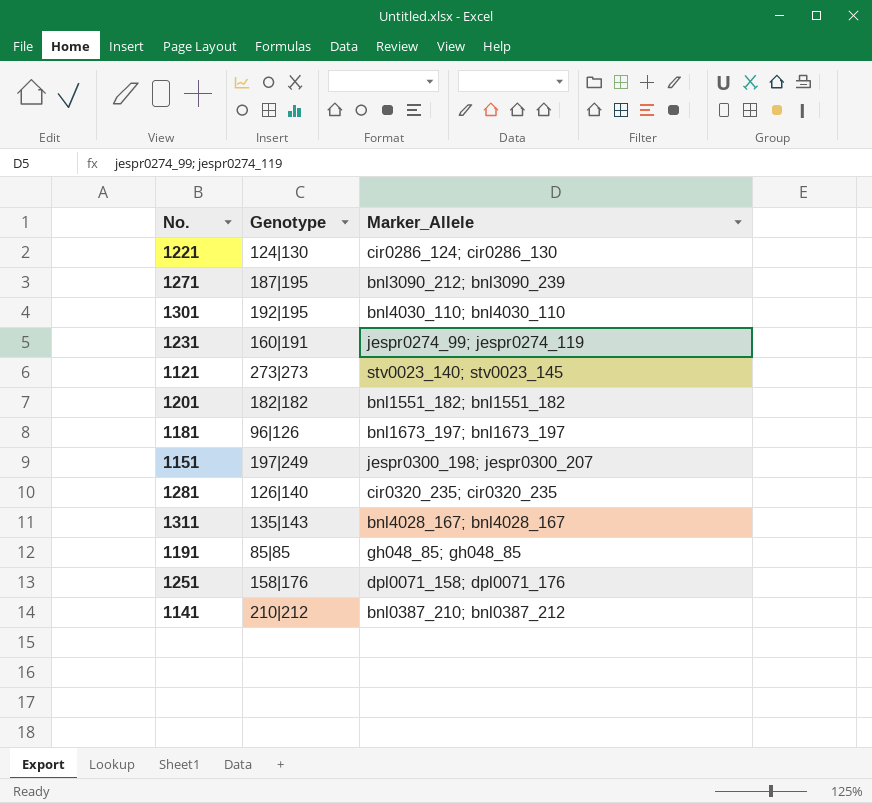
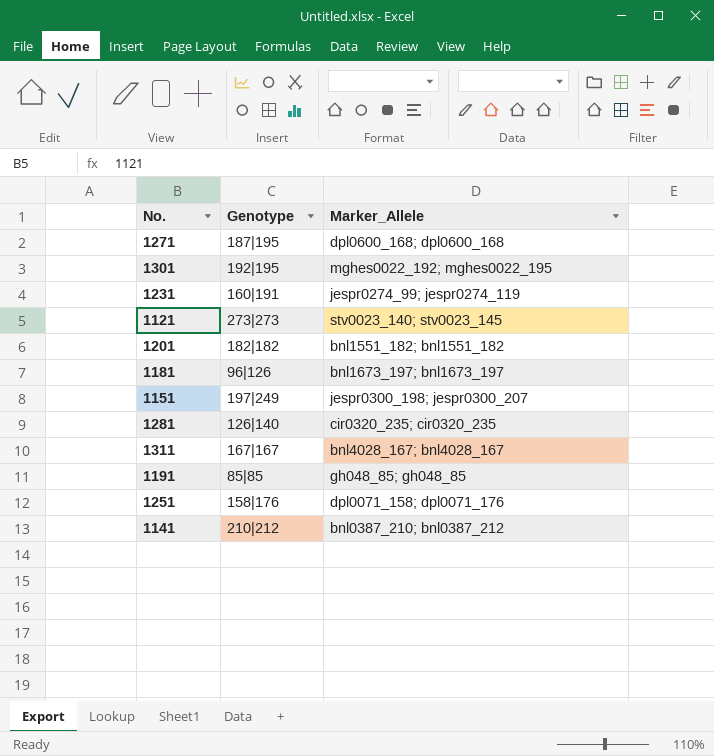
row 1221: 124|130 | cir0286_124; cir0286_130 -> none
1271 | Marker_Allele: bnl3090_212; bnl3090_239 -> dpl0600_168; dpl0600_168
1301 | Marker_Allele: bnl4030_110; bnl4030_110 -> mghes0022_192; mghes0022_195
1311 | Genotype: 135|143 -> 167|167

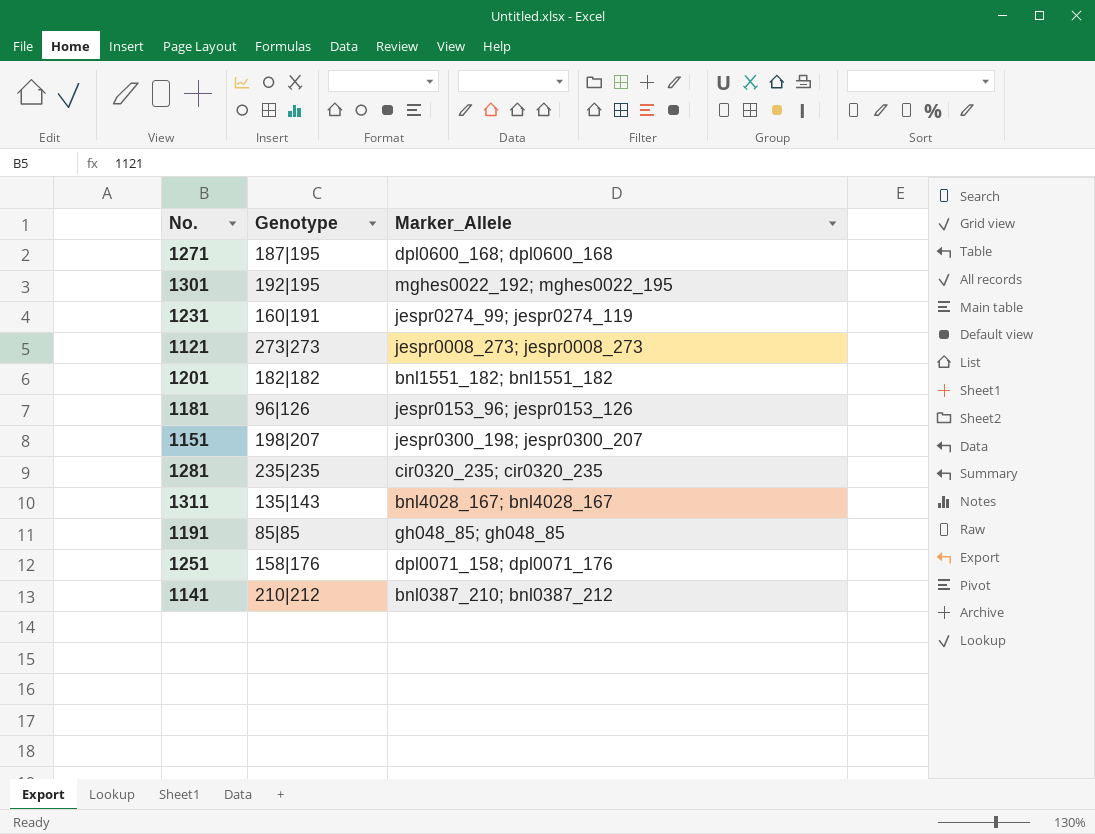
1121 | Marker_Allele: stv0023_140; stv0023_145 -> jespr0008_273; jespr0008_273
1181 | Marker_Allele: bnl1673_197; bnl1673_197 -> jespr0153_96; jespr0153_126
1151 | Genotype: 197|249 -> 198|207
1281 | Genotype: 126|140 -> 235|235
1311 | Genotype: 167|167 -> 135|143

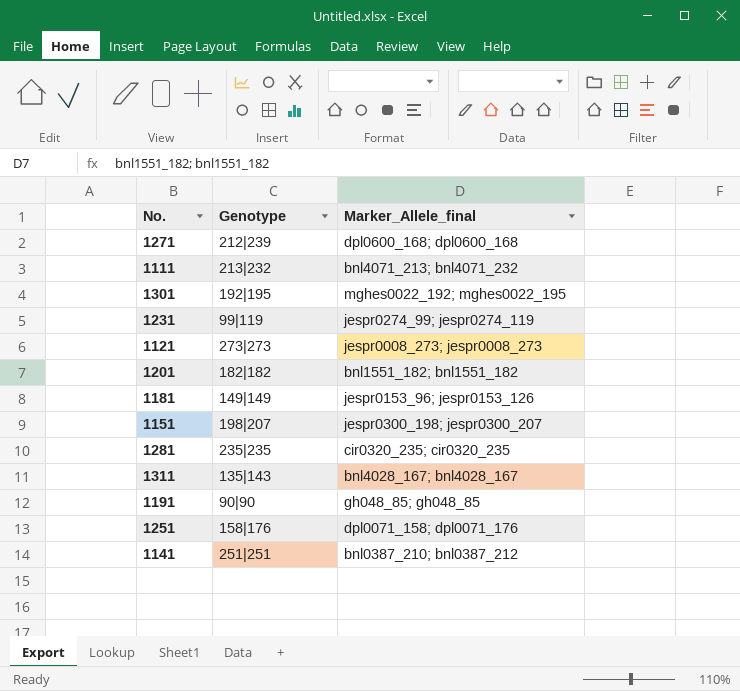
column name: Marker_Allele -> Marker_Allele_final
1271 | Genotype: 187|195 -> 212|239
row 1111: none -> 213|232 | bnl4071_213; bnl4071_232
1231 | Genotype: 160|191 -> 99|119
1181 | Genotype: 96|126 -> 149|149
1191 | Genotype: 85|85 -> 90|90
1141 | Genotype: 210|212 -> 251|251

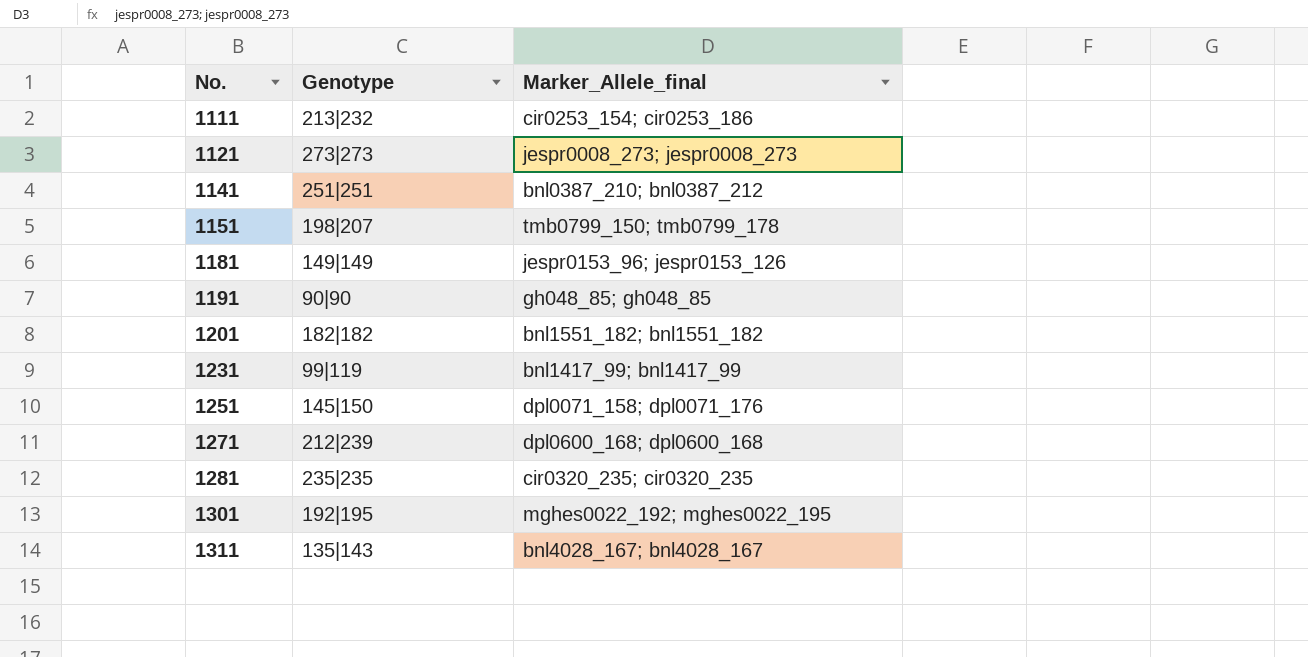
row order: none -> No. ascending
1111 | Marker_Allele_final: bnl4071_213; bnl4071_232 -> cir0253_154; cir0253_186
1151 | Marker_Allele_final: jespr0300_198; jespr0300_207 -> tmb0799_150; tmb0799_178
1231 | Marker_Allele_final: jespr0274_99; jespr0274_119 -> bnl1417_99; bnl1417_99
1251 | Genotype: 158|176 -> 145|150

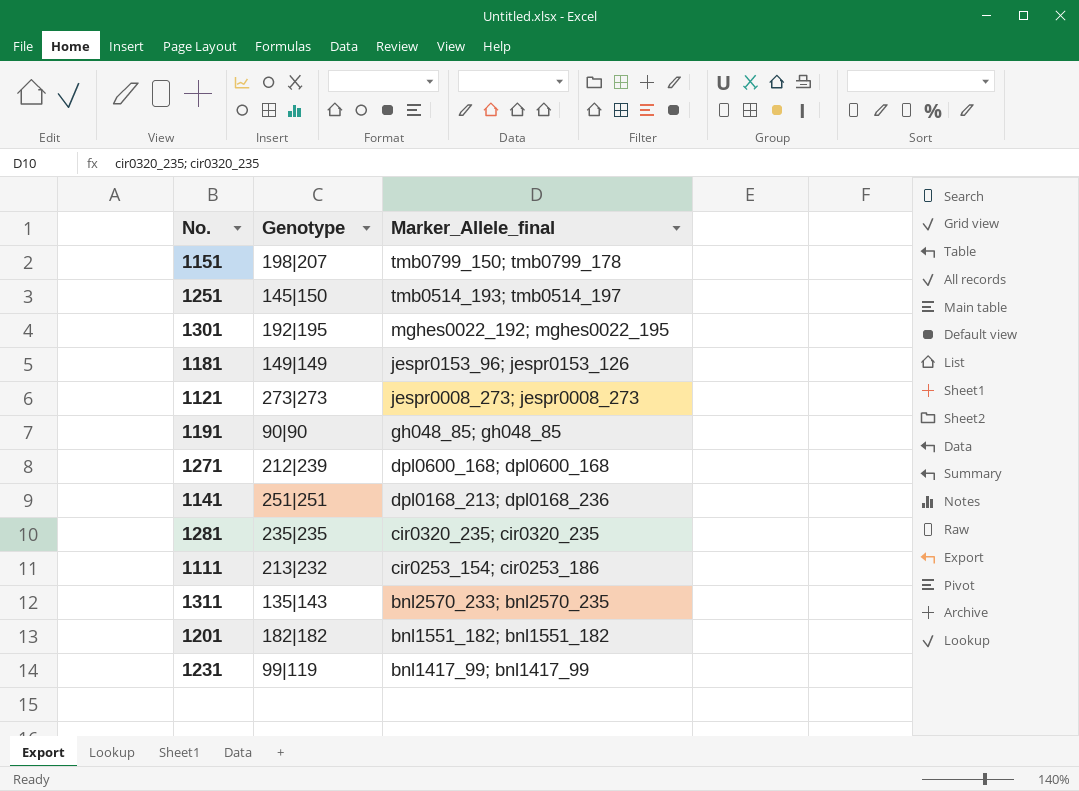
row order: No. ascending -> Marker_Allele_final descending
1251 | Marker_Allele_final: dpl0071_158; dpl0071_176 -> tmb0514_193; tmb0514_197
1141 | Marker_Allele_final: bnl0387_210; bnl0387_212 -> dpl0168_213; dpl0168_236
1311 | Marker_Allele_final: bnl4028_167; bnl4028_167 -> bnl2570_233; bnl2570_235

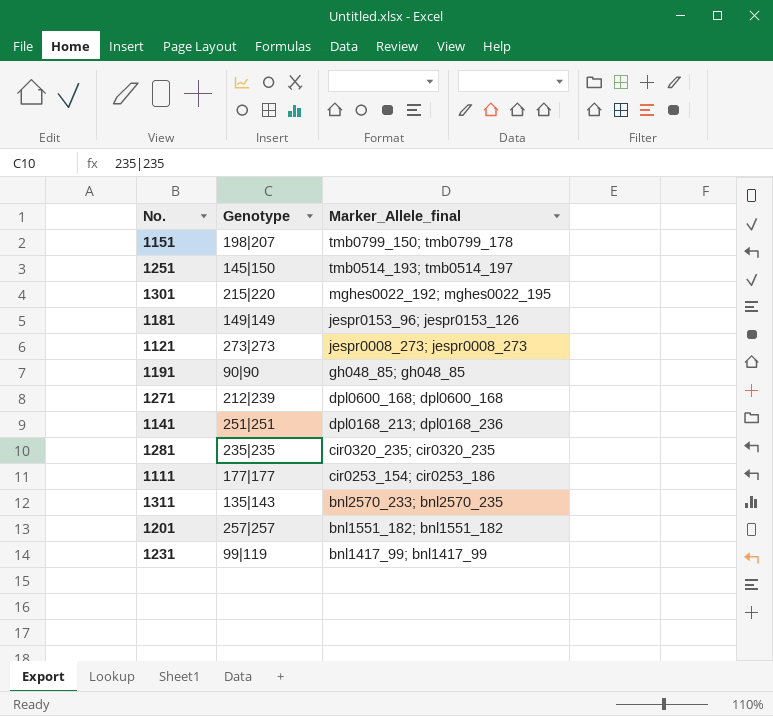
1301 | Genotype: 192|195 -> 215|220
1111 | Genotype: 213|232 -> 177|177
1201 | Genotype: 182|182 -> 257|257

